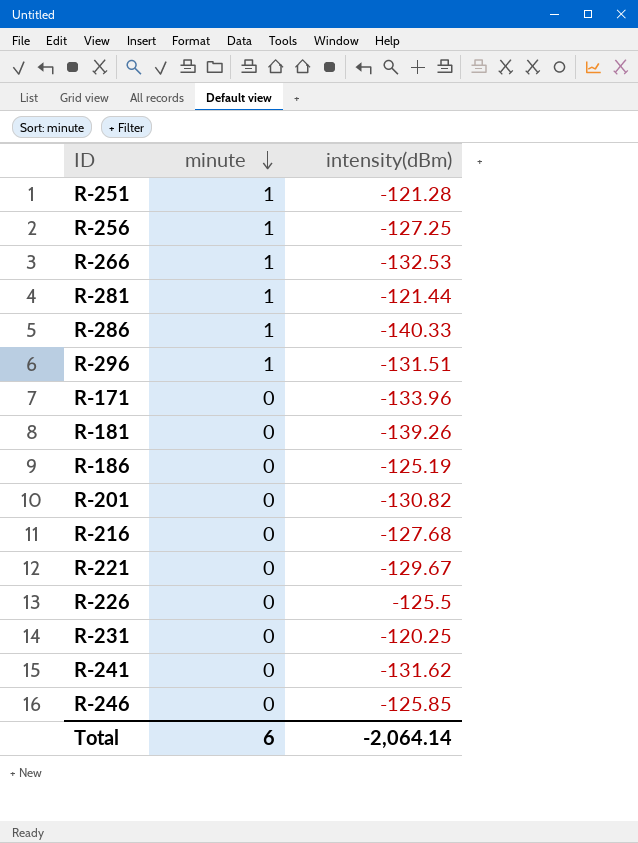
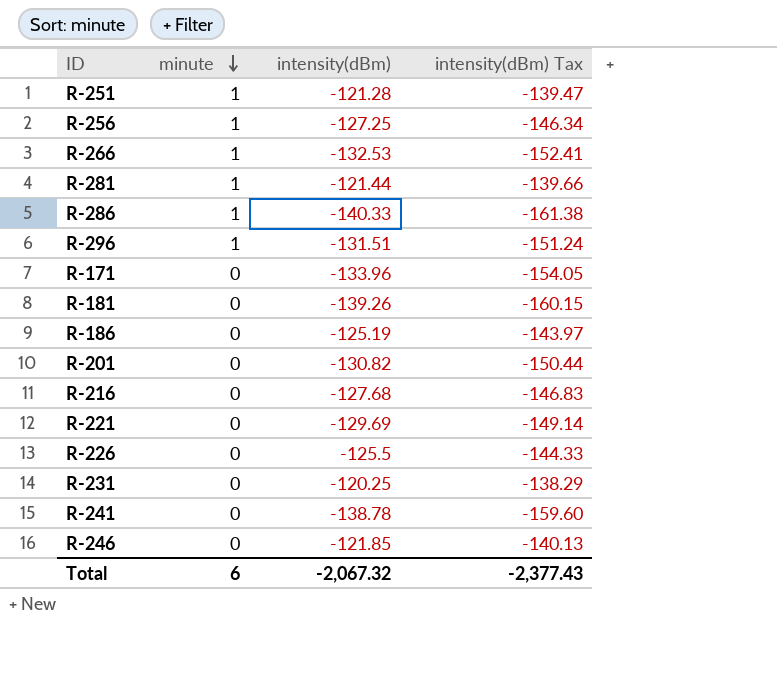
column intensity(dBm) Tax | formula: none -> [intensity(dBm)] * 1.15
R-221 | intensity(dBm): -129.67 -> -129.69
R-241 | intensity(dBm): -131.62 -> -138.78
R-246 | intensity(dBm): -125.85 -> -121.85
Total | intensity(dBm): -2,064.14 -> -2,067.32

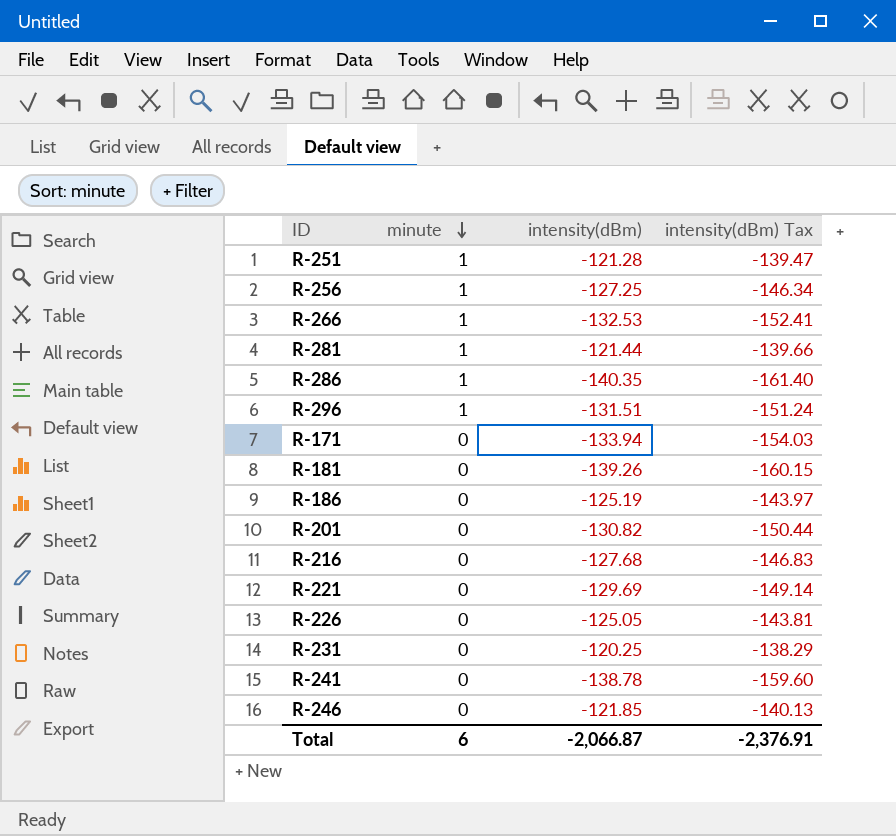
R-286 | intensity(dBm): -140.33 -> -140.35
R-286 | intensity(dBm) Tax: -161.38 -> -161.40
R-171 | intensity(dBm): -133.96 -> -133.94
R-171 | intensity(dBm) Tax: -154.05 -> -154.03
R-226 | intensity(dBm): -125.5 -> -125.05
R-226 | intensity(dBm) Tax: -144.33 -> -143.81
Total | intensity(dBm): -2,067.32 -> -2,066.87
Total | intensity(dBm) Tax: -2,377.43 -> -2,376.91

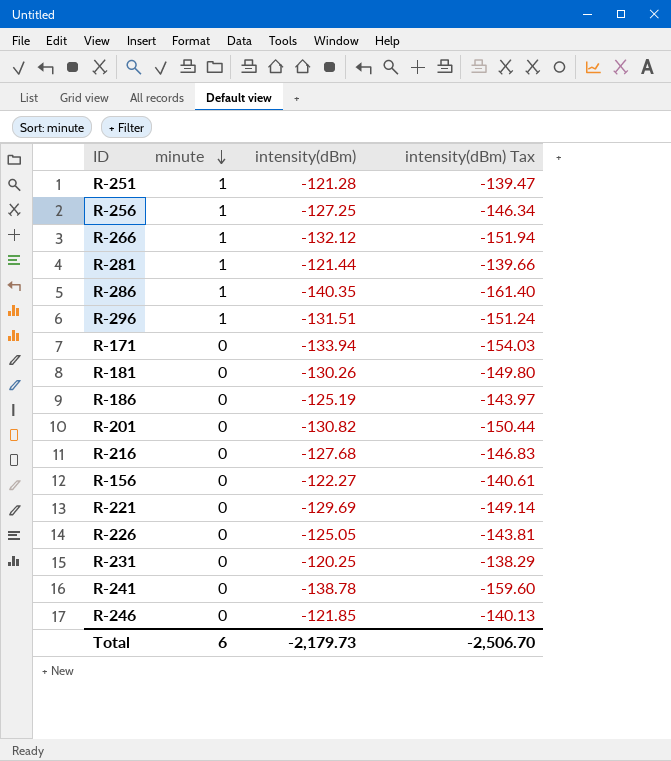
R-266 | intensity(dBm): -132.53 -> -132.12
R-266 | intensity(dBm) Tax: -152.41 -> -151.94
R-181 | intensity(dBm): -139.26 -> -130.26
R-181 | intensity(dBm) Tax: -160.15 -> -149.80
row R-156: none -> 0 | -122.27 | -140.61
Total | intensity(dBm): -2,066.87 -> -2,179.73
Total | intensity(dBm) Tax: -2,376.91 -> -2,506.70

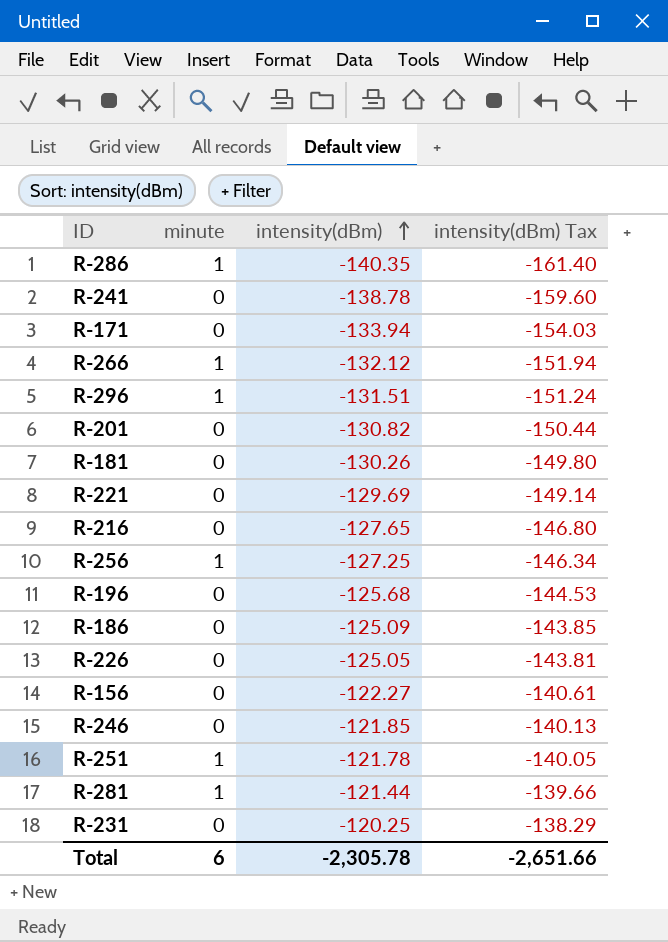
row order: minute descending -> intensity(dBm) ascending
R-216 | intensity(dBm): -127.68 -> -127.65
R-216 | intensity(dBm) Tax: -146.83 -> -146.80
row R-196: none -> 0 | -125.68 | -144.53
R-186 | intensity(dBm): -125.19 -> -125.09
R-186 | intensity(dBm) Tax: -143.97 -> -143.85
R-251 | intensity(dBm): -121.28 -> -121.78
R-251 | intensity(dBm) Tax: -139.47 -> -140.05
Total | intensity(dBm): -2,179.73 -> -2,305.78
Total | intensity(dBm) Tax: -2,506.70 -> -2,651.66

